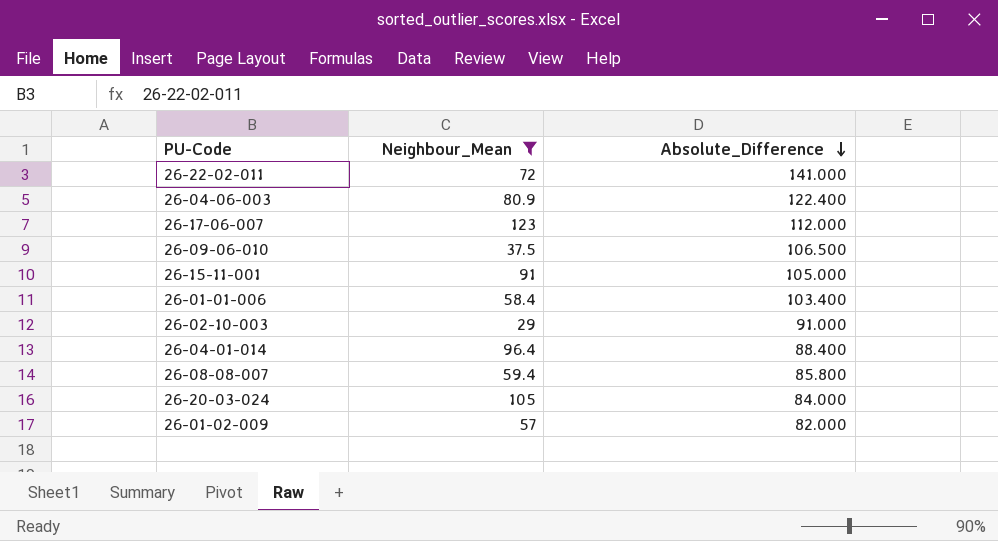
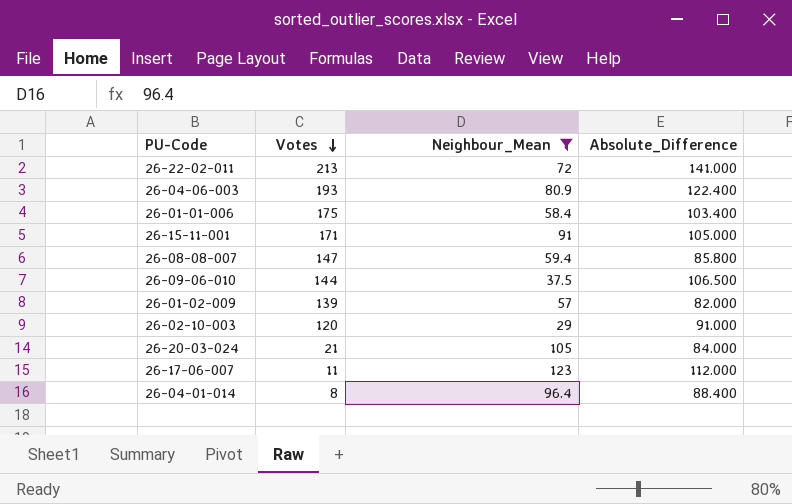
row order: Absolute_Difference descending -> Votes descending
column Votes | position: none -> 2

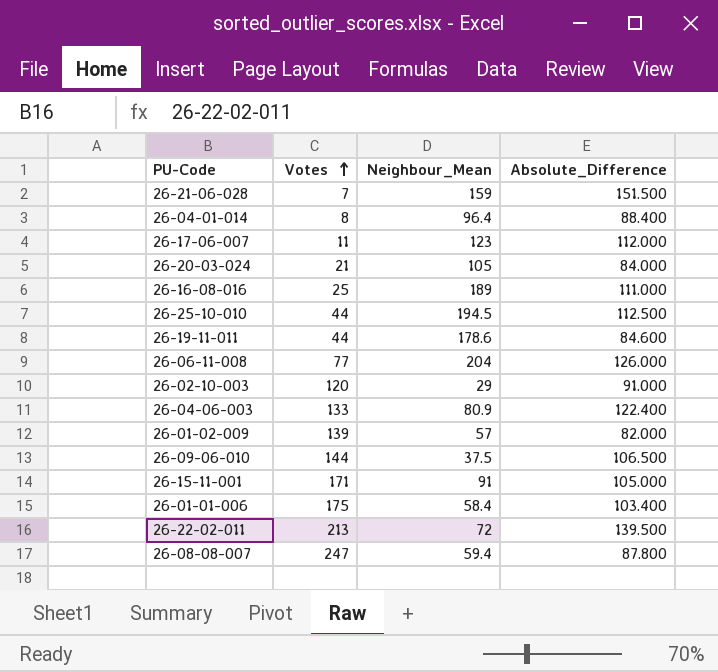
filter: Neighbour_Mean <= 123 -> none
row order: Votes descending -> Votes ascending
26-04-06-003 | Votes: 193 -> 133
26-22-02-011 | Absolute_Difference: 141.000 -> 139.500
26-08-08-007 | Votes: 147 -> 247
26-08-08-007 | Absolute_Difference: 85.800 -> 87.800

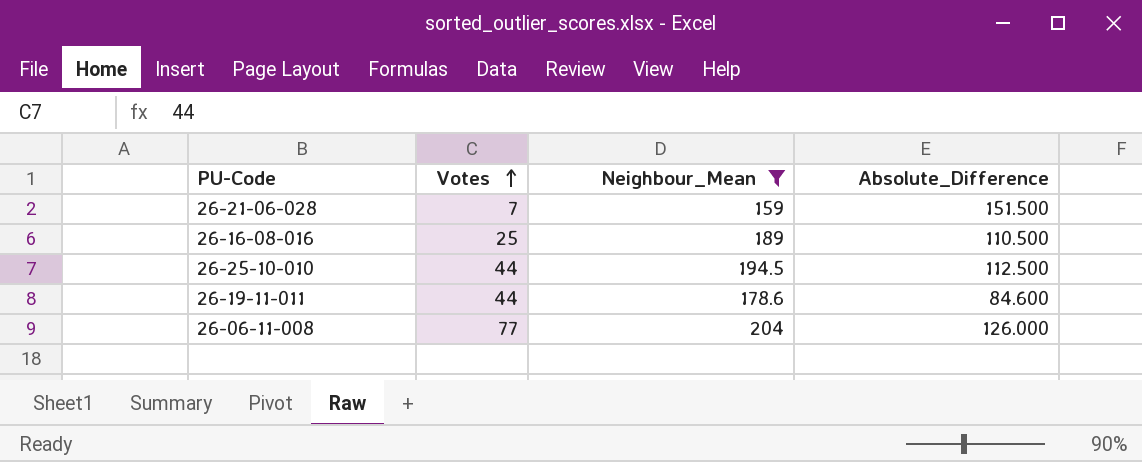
filter: none -> Neighbour_Mean >= 159
26-16-08-016 | Absolute_Difference: 111.000 -> 110.500

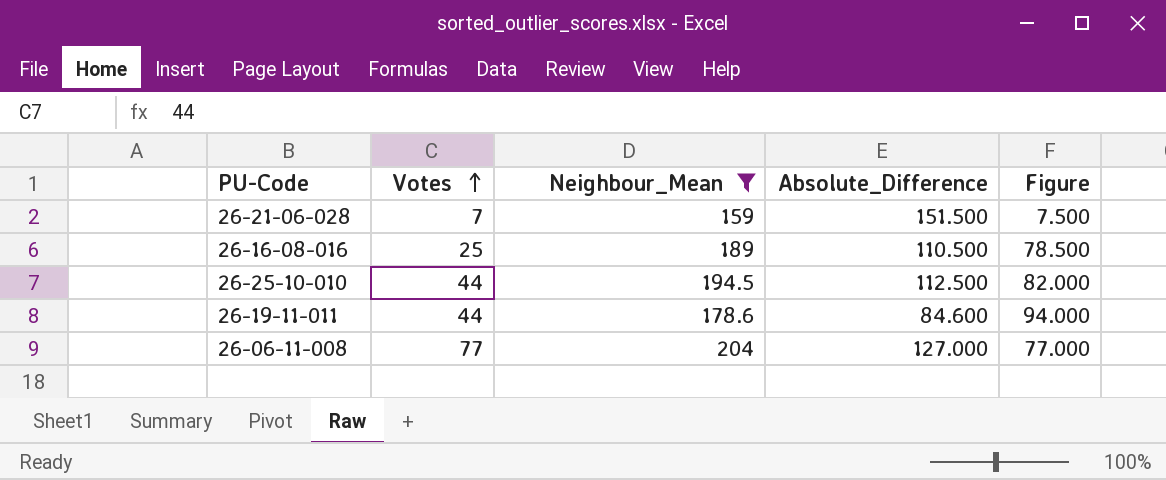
column Figure | formula: none -> [Neighbour_Mean] - [Absolute_Difference]
26-06-11-008 | Absolute_Difference: 126.000 -> 127.000

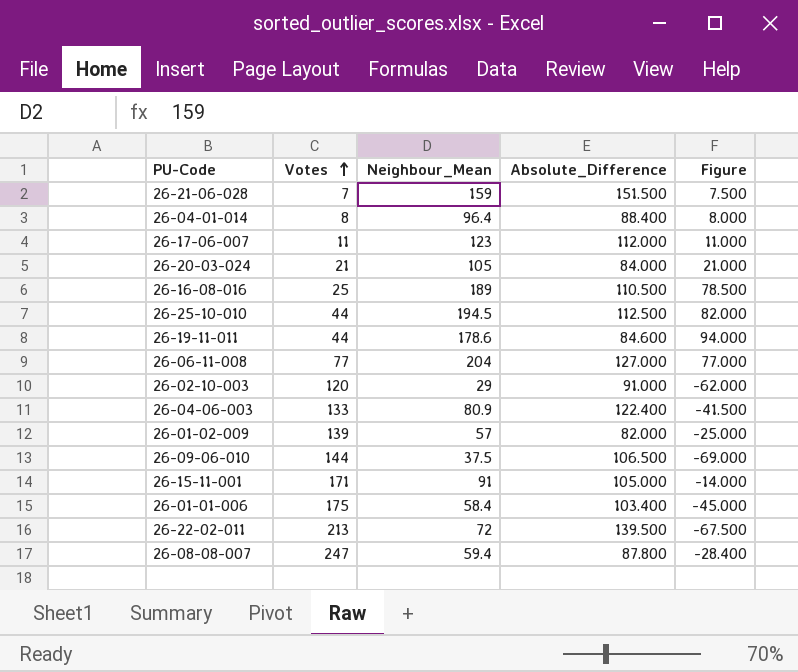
filter: Neighbour_Mean >= 159 -> none

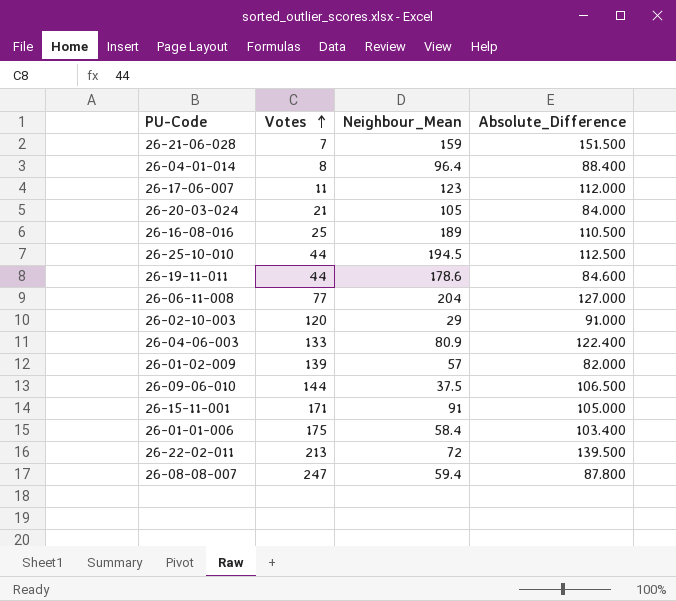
column Figure | formula: [Neighbour_Mean] - [Absolute_Difference] -> none

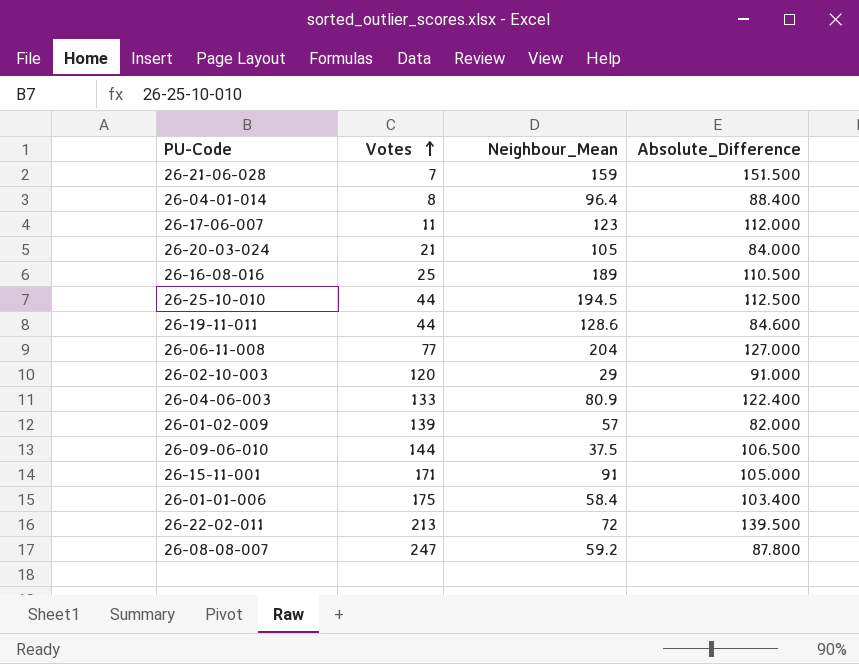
26-19-11-011 | Neighbour_Mean: 178.6 -> 128.6
26-08-08-007 | Neighbour_Mean: 59.4 -> 59.2

